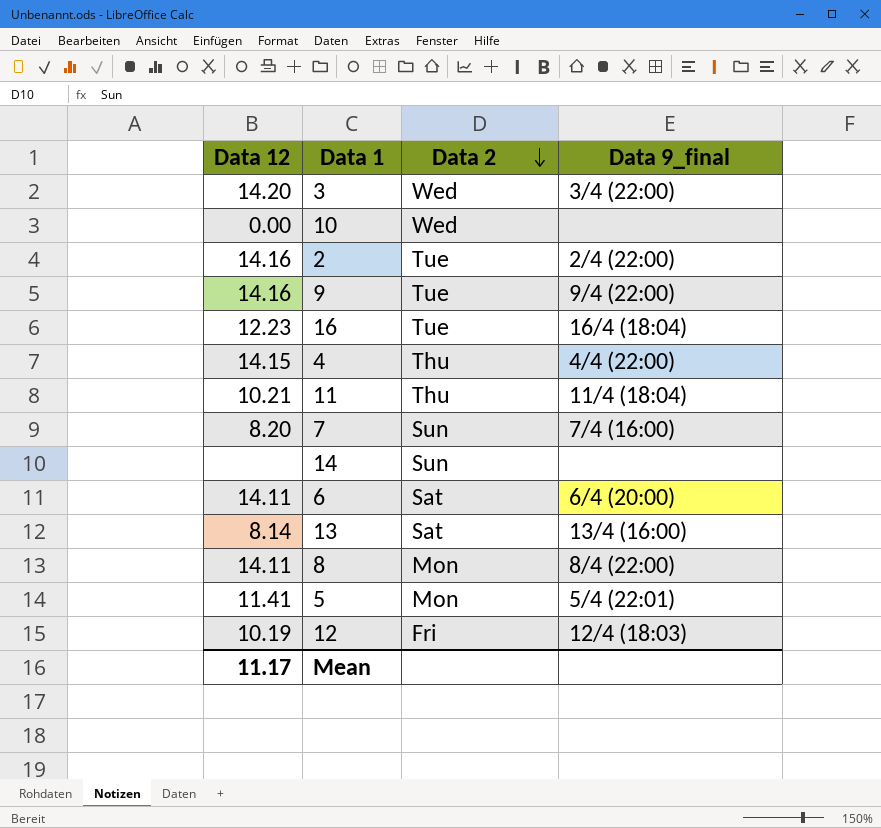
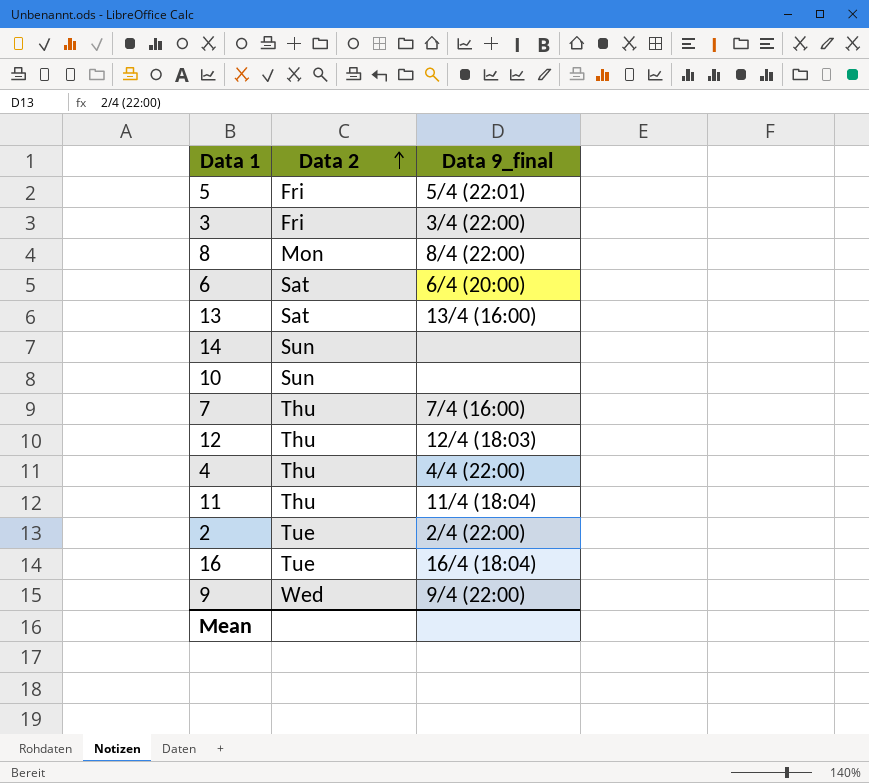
row order: Data 2 descending -> Data 2 ascending
column Data 12 | position: 1 -> none
5 | Data 2: Mon -> Fri
3 | Data 2: Wed -> Fri
10 | Data 2: Wed -> Sun
7 | Data 2: Sun -> Thu
12 | Data 2: Fri -> Thu
9 | Data 2: Tue -> Wed

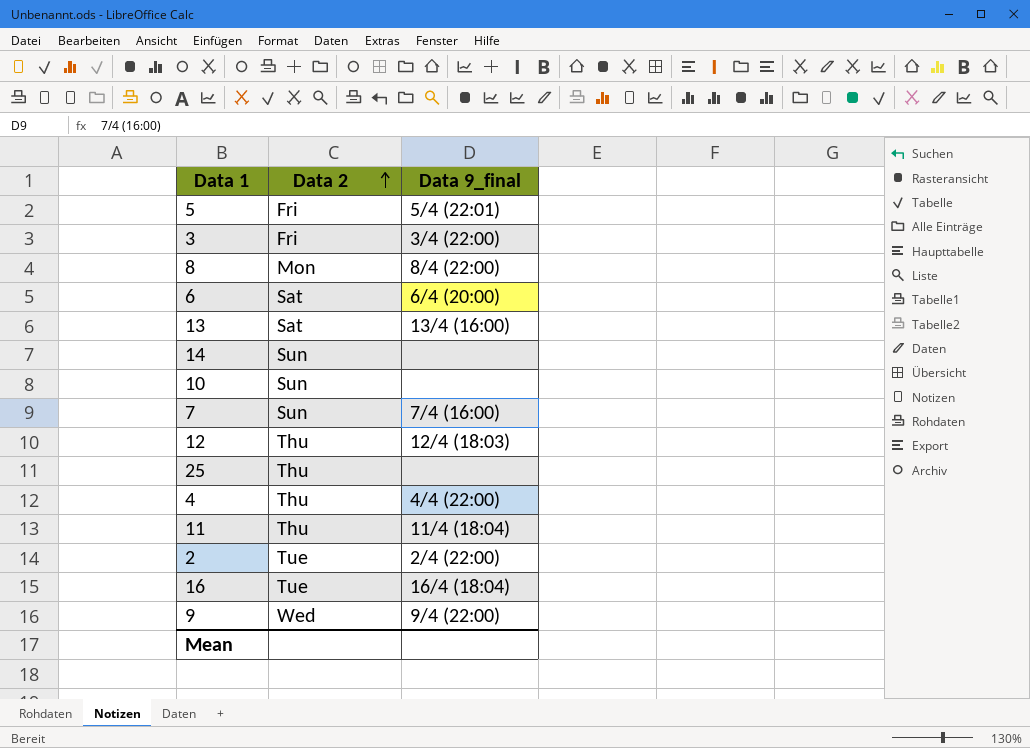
7 | Data 2: Thu -> Sun
row 25: none -> Thu | none

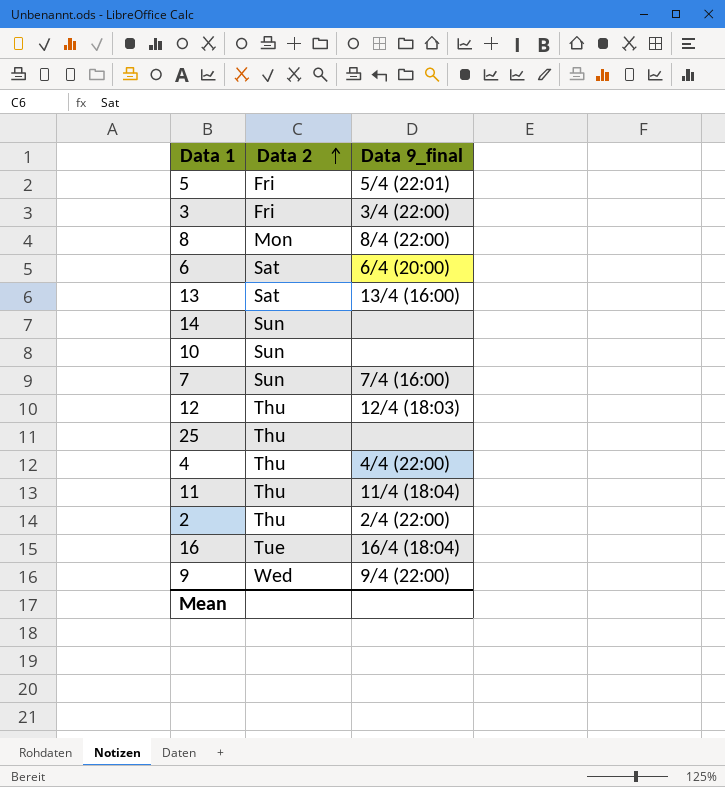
2 | Data 2: Tue -> Thu

